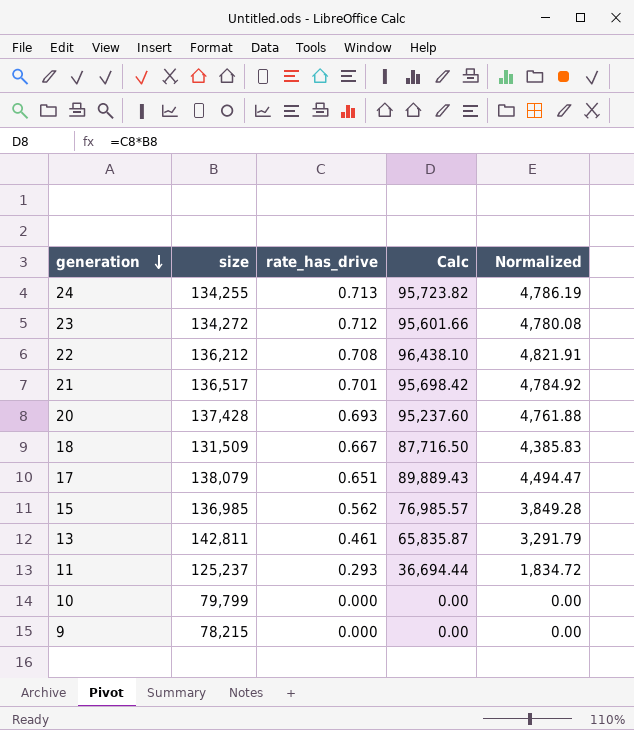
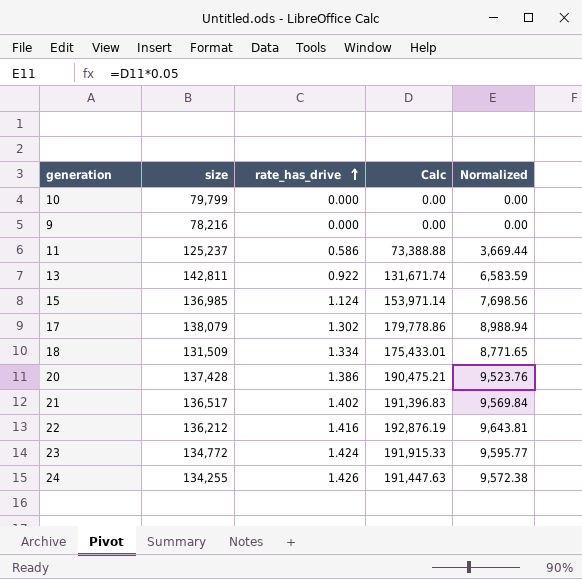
row order: generation descending -> rate_has_drive ascending
9 | size: 78,215 -> 78,216
11 | rate_has_drive: 0.293 -> 0.586
11 | Calc: 36,694.44 -> 73,388.88
11 | Normalized: 1,834.72 -> 3,669.44
13 | rate_has_drive: 0.461 -> 0.922
13 | Calc: 65,835.87 -> 131,671.74
13 | Normalized: 3,291.79 -> 6,583.59
15 | rate_has_drive: 0.562 -> 1.124
15 | Calc: 76,985.57 -> 153,971.14
15 | Normalized: 3,849.28 -> 7,698.56
17 | rate_has_drive: 0.651 -> 1.302
17 | Calc: 89,889.43 -> 179,778.86
17 | Normalized: 4,494.47 -> 8,988.94
18 | rate_has_drive: 0.667 -> 1.334
18 | Calc: 87,716.50 -> 175,433.01
18 | Normalized: 4,385.83 -> 8,771.65
20 | rate_has_drive: 0.693 -> 1.386
20 | Calc: 95,237.60 -> 190,475.21
20 | Normalized: 4,761.88 -> 9,523.76
21 | rate_has_drive: 0.701 -> 1.402
21 | Calc: 95,698.42 -> 191,396.83
21 | Normalized: 4,784.92 -> 9,569.84
22 | rate_has_drive: 0.708 -> 1.416
22 | Calc: 96,438.10 -> 192,876.19
22 | Normalized: 4,821.91 -> 9,643.81
23 | size: 134,272 -> 134,772
23 | rate_has_drive: 0.712 -> 1.424
23 | Calc: 95,601.66 -> 191,915.33
23 | Normalized: 4,780.08 -> 9,595.77
24 | rate_has_drive: 0.713 -> 1.426
24 | Calc: 95,723.82 -> 191,447.63
24 | Normalized: 4,786.19 -> 9,572.38

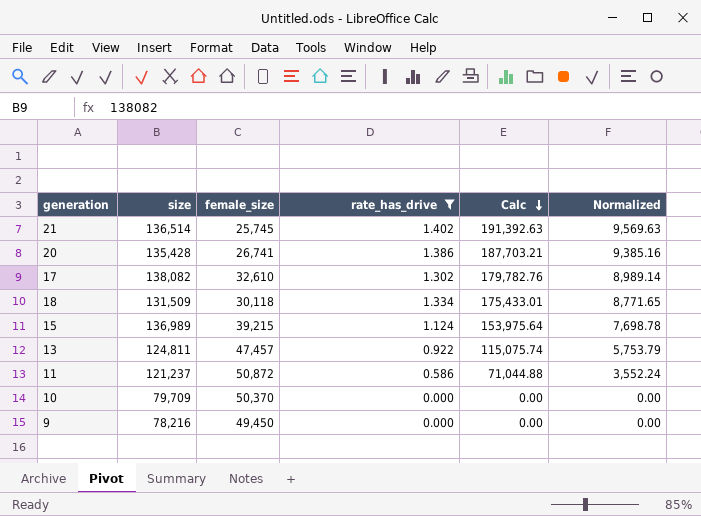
filter: none -> rate_has_drive <= 1.402
row order: rate_has_drive ascending -> Calc descending
column female_size | position: none -> 3
21 | size: 136,517 -> 136,514
21 | Calc: 191,396.83 -> 191,392.63
21 | Normalized: 9,569.84 -> 9,569.63
20 | size: 137,428 -> 135,428
20 | Calc: 190,475.21 -> 187,703.21
20 | Normalized: 9,523.76 -> 9,385.16
17 | size: 138,079 -> 138,082
17 | Calc: 179,778.86 -> 179,782.76
17 | Normalized: 8,988.94 -> 8,989.14
15 | size: 136,985 -> 136,989
15 | Calc: 153,971.14 -> 153,975.64
15 | Normalized: 7,698.56 -> 7,698.78
13 | size: 142,811 -> 124,811
13 | Calc: 131,671.74 -> 115,075.74
13 | Normalized: 6,583.59 -> 5,753.79
11 | size: 125,237 -> 121,237
11 | Calc: 73,388.88 -> 71,044.88
11 | Normalized: 3,669.44 -> 3,552.24
10 | size: 79,799 -> 79,709

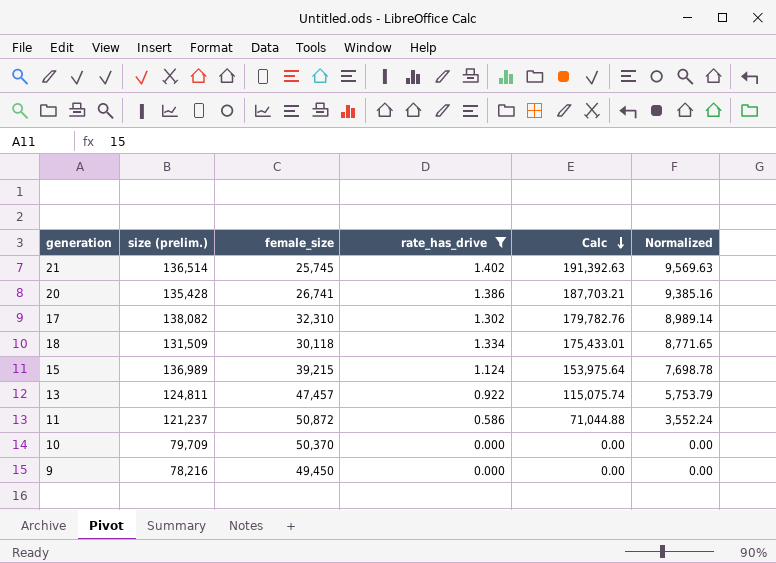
column name: size -> size (prelim.)
17 | female_size: 32,610 -> 32,310

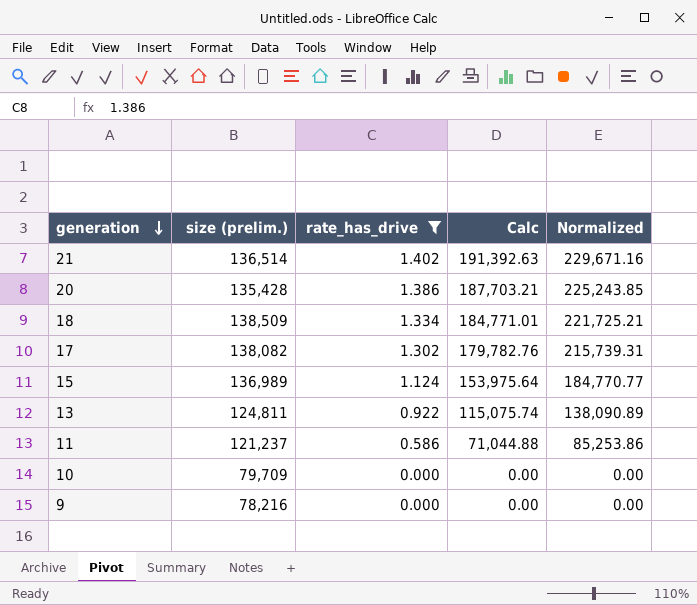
row order: Calc descending -> generation descending
column female_size | position: 3 -> none
column Normalized | formula: [Calc] * 0.05 -> [Calc] * 1.2
18 | size (prelim.): 131,509 -> 138,509
18 | Calc: 175,433.01 -> 184,771.01

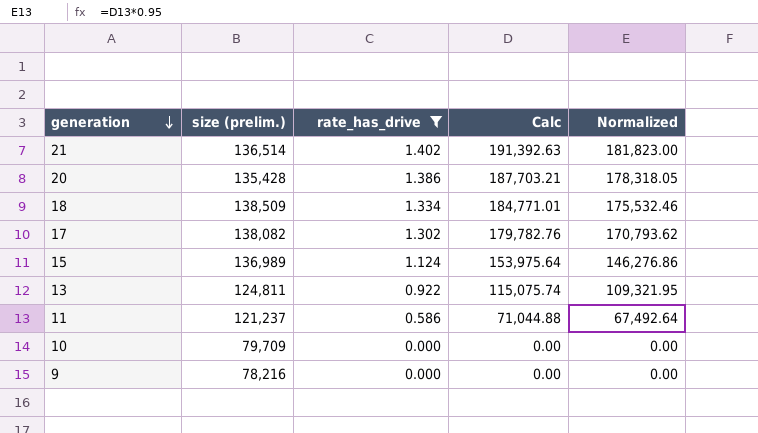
column Normalized | formula: [Calc] * 1.2 -> [Calc] * 0.95

